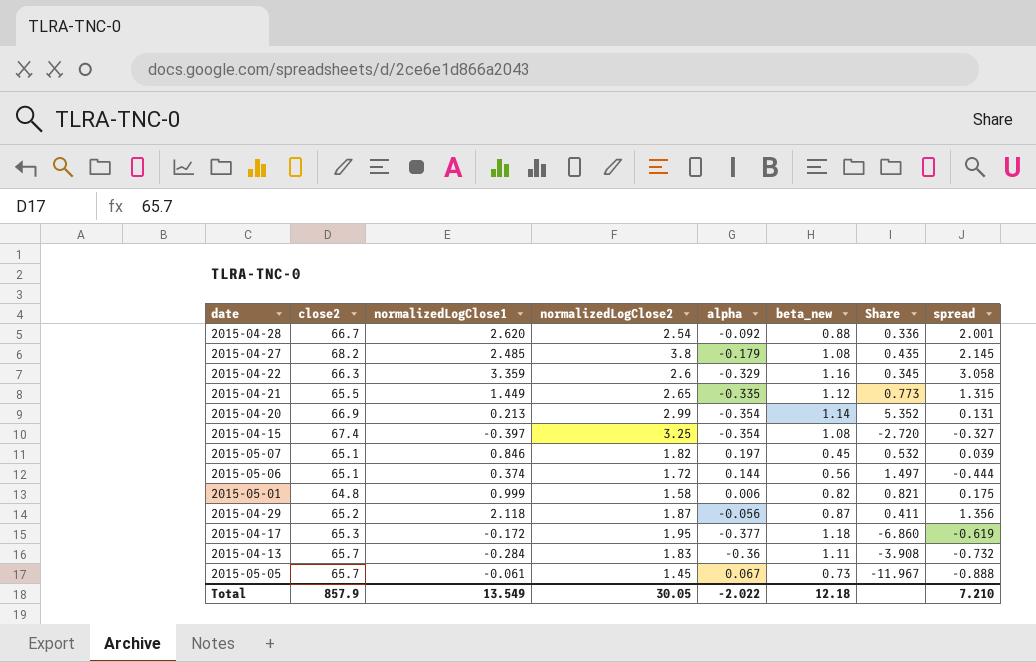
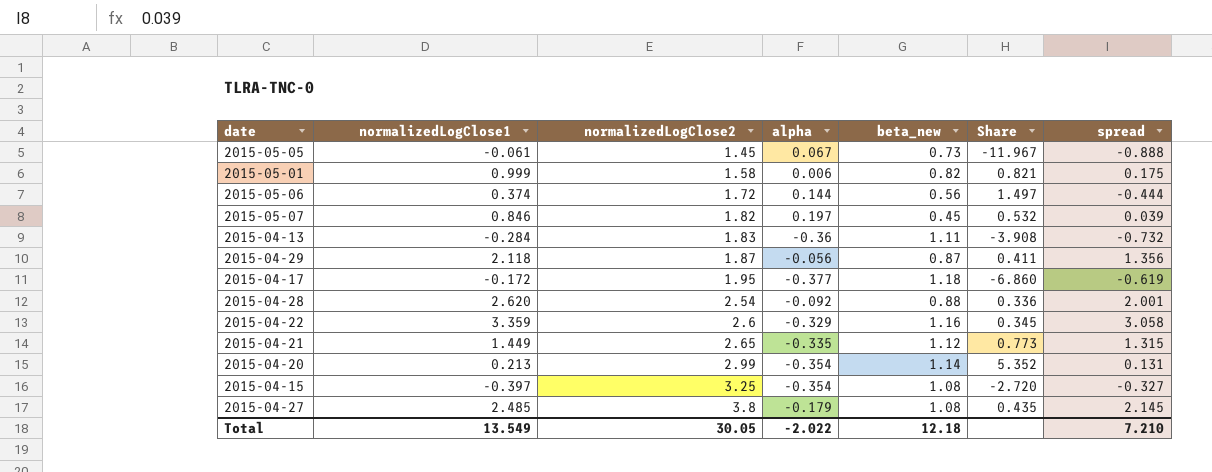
row order: none -> normalizedLogClose2 ascending
column close2 | position: 2 -> none

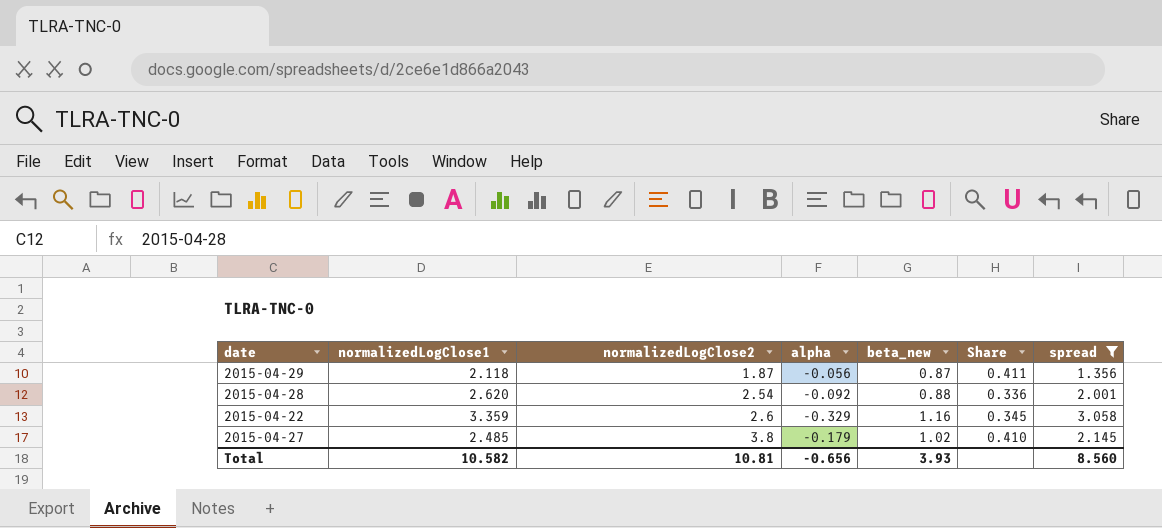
filter: none -> spread >= 1.356
2015-04-27 | beta_new: 1.08 -> 1.02
2015-04-27 | Share: 0.435 -> 0.410
Total | normalizedLogClose1: 13.549 -> 10.582
Total | normalizedLogClose2: 30.05 -> 10.81
Total | alpha: -2.022 -> -0.656
Total | beta_new: 12.18 -> 3.93
Total | spread: 7.210 -> 8.560

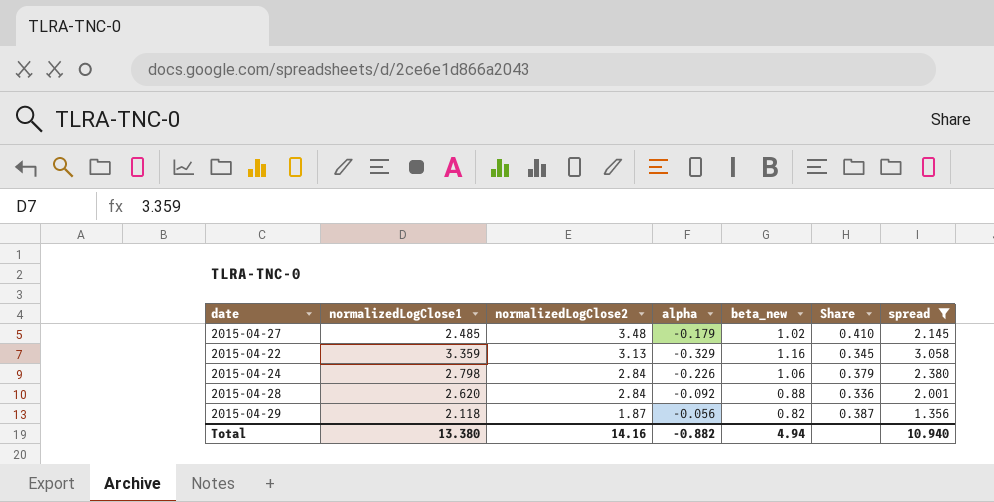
row order: normalizedLogClose2 ascending -> normalizedLogClose2 descending
2015-04-27 | normalizedLogClose2: 3.8 -> 3.48
2015-04-22 | normalizedLogClose2: 2.6 -> 3.13
row 2015-04-24: none -> 2.798 | 2.84 | -0.226 | 1.06 | 0.379 | 2.380
2015-04-28 | normalizedLogClose2: 2.54 -> 2.84
2015-04-29 | beta_new: 0.87 -> 0.82
2015-04-29 | Share: 0.411 -> 0.387
Total | normalizedLogClose1: 10.582 -> 13.380
Total | normalizedLogClose2: 10.81 -> 14.16
Total | alpha: -0.656 -> -0.882
Total | beta_new: 3.93 -> 4.94
Total | spread: 8.560 -> 10.940

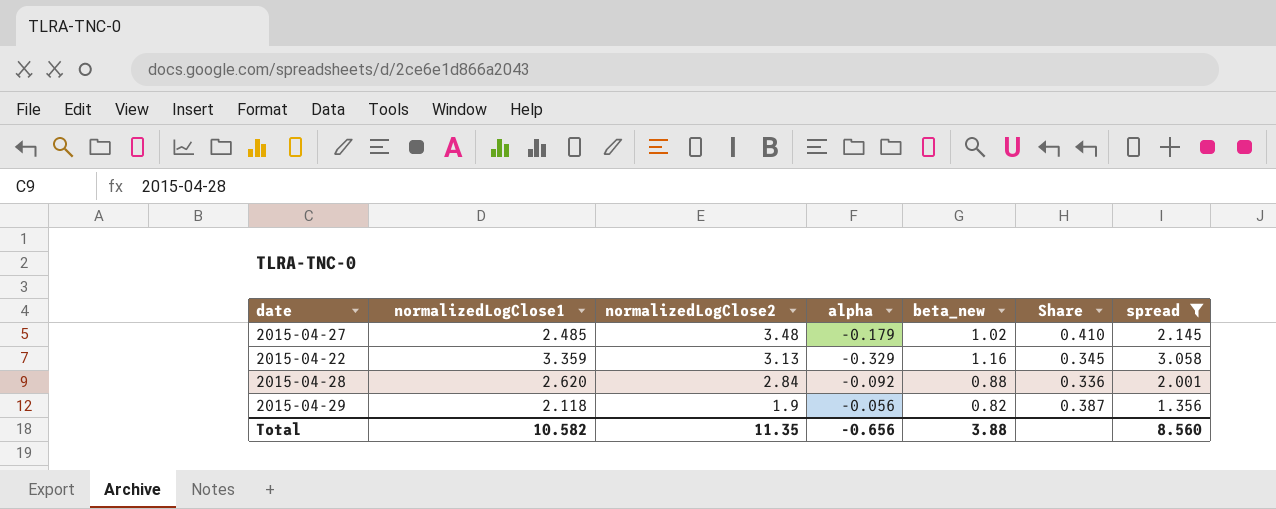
row 2015-04-24: 2.798 | 2.84 | -0.226 | 1.06 | 0.379 | 2.380 -> none
2015-04-29 | normalizedLogClose2: 1.87 -> 1.9
Total | normalizedLogClose1: 13.380 -> 10.582
Total | normalizedLogClose2: 14.16 -> 11.35
Total | alpha: -0.882 -> -0.656
Total | beta_new: 4.94 -> 3.88
Total | spread: 10.940 -> 8.560

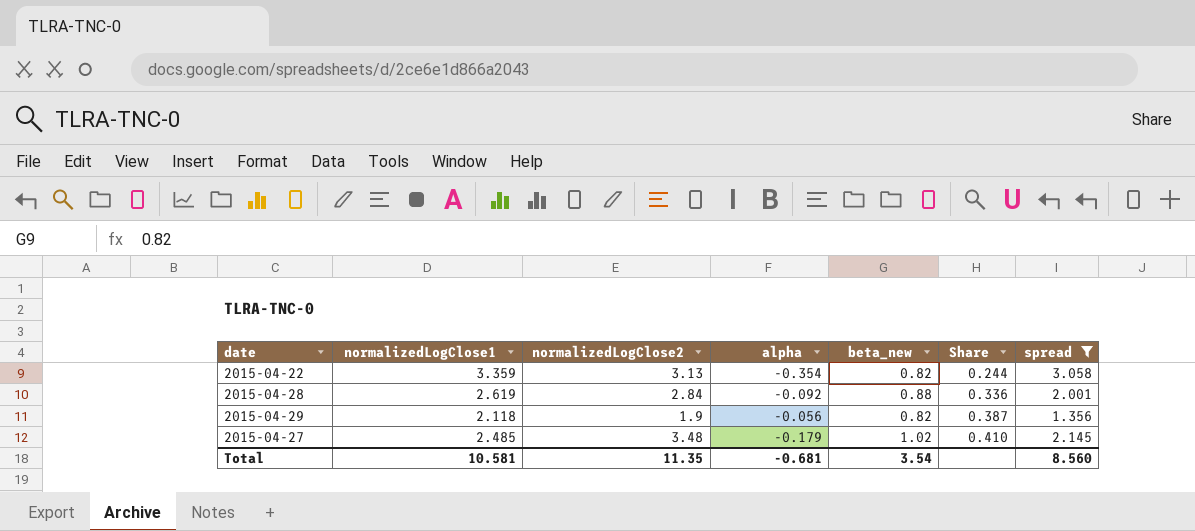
row order: normalizedLogClose2 descending -> Share ascending
2015-04-22 | alpha: -0.329 -> -0.354
2015-04-22 | beta_new: 1.16 -> 0.82
2015-04-22 | Share: 0.345 -> 0.244
2015-04-28 | normalizedLogClose1: 2.620 -> 2.619
Total | normalizedLogClose1: 10.582 -> 10.581
Total | alpha: -0.656 -> -0.681
Total | beta_new: 3.88 -> 3.54

